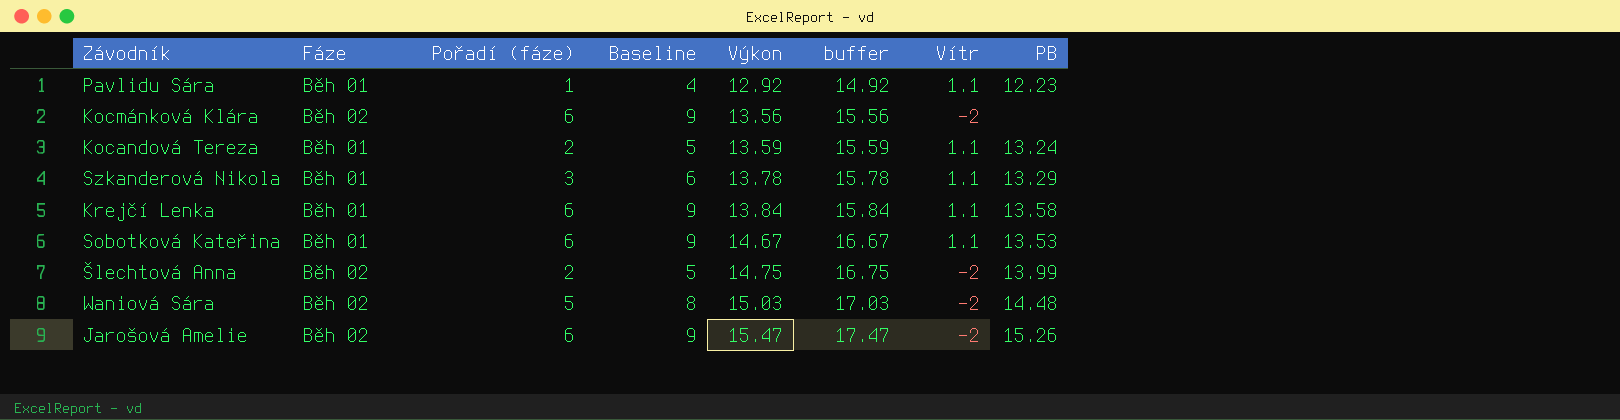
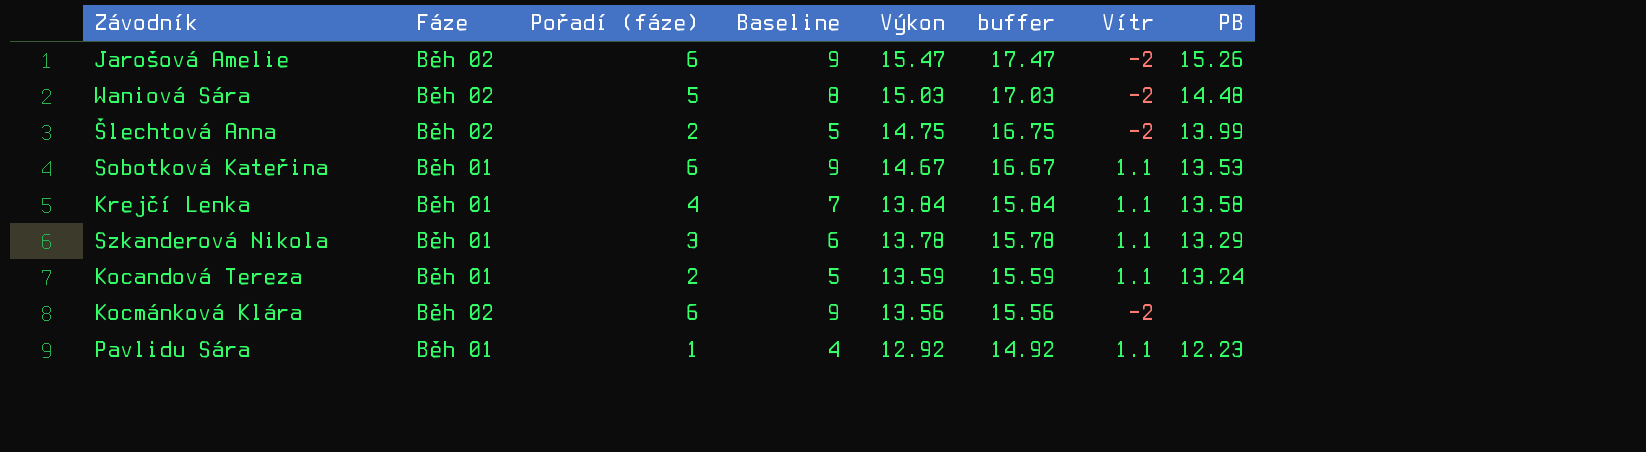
row order: Výkon ascending -> Výkon descending
Krejčí Lenka | Pořadí (fáze): 6 -> 4
Krejčí Lenka | Baseline: 9 -> 7

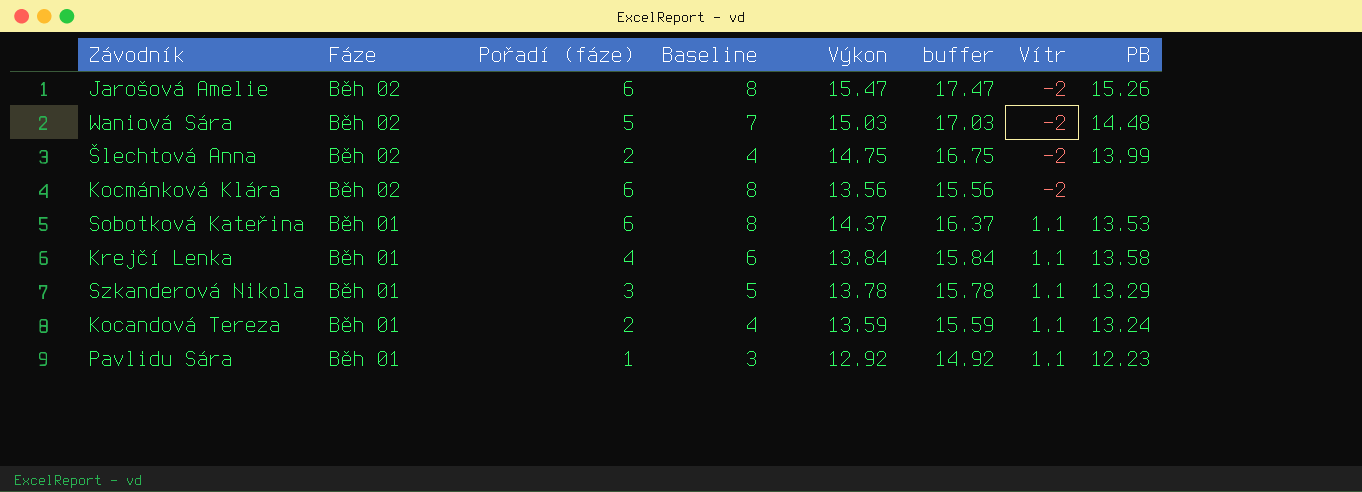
row order: Výkon descending -> Fáze descending
column Baseline | formula: [Pořadí (fáze)] + 3 -> [Pořadí (fáze)] + 2
Sobotková Kateřina | Výkon: 14.67 -> 14.37
Sobotková Kateřina | buffer: 16.67 -> 16.37

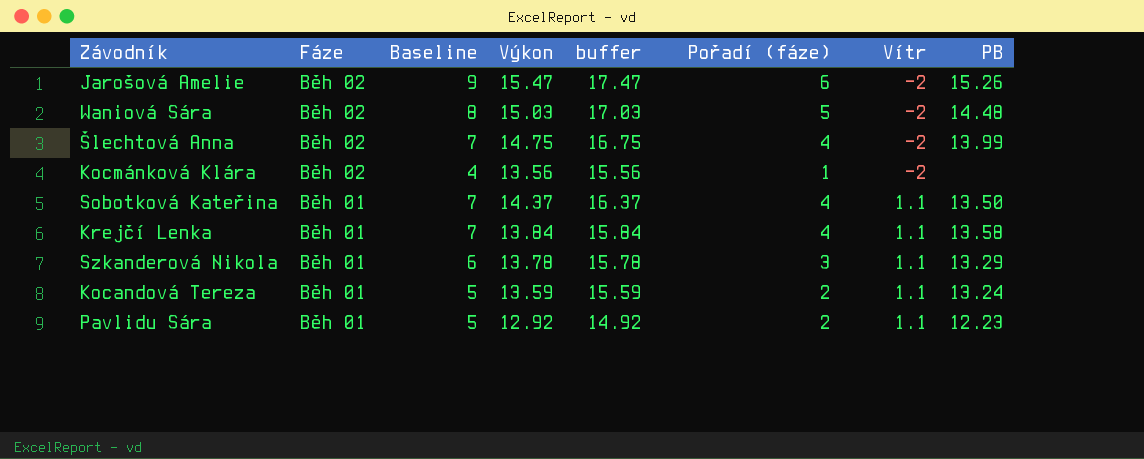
column Baseline | formula: [Pořadí (fáze)] + 2 -> [Pořadí (fáze)] + 3
column Pořadí (fáze) | position: 3 -> 6
Šlechtová Anna | Pořadí (fáze): 2 -> 4
Kocmánková Klára | Pořadí (fáze): 6 -> 1
Sobotková Kateřina | Pořadí (fáze): 6 -> 4
Sobotková Kateřina | PB: 13.53 -> 13.50
Pavlidu Sára | Pořadí (fáze): 1 -> 2

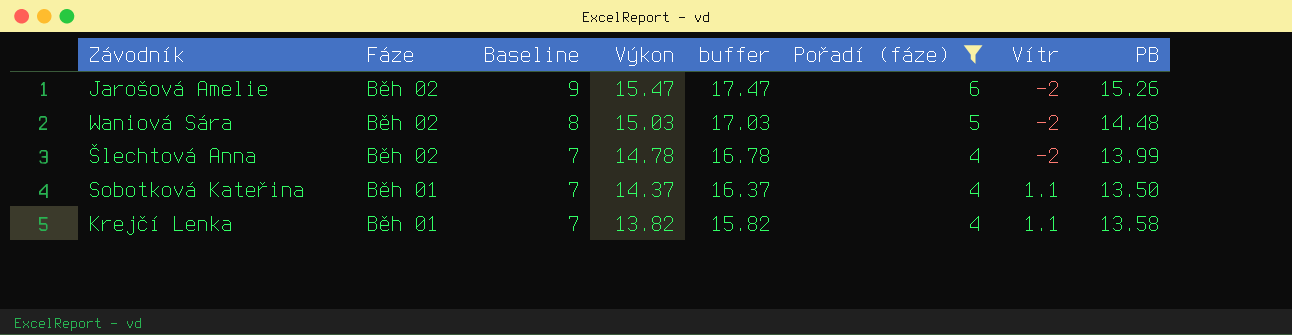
filter: none -> Pořadí (fáze) >= 4
Šlechtová Anna | Výkon: 14.75 -> 14.78
Šlechtová Anna | buffer: 16.75 -> 16.78
Krejčí Lenka | Výkon: 13.84 -> 13.82
Krejčí Lenka | buffer: 15.84 -> 15.82

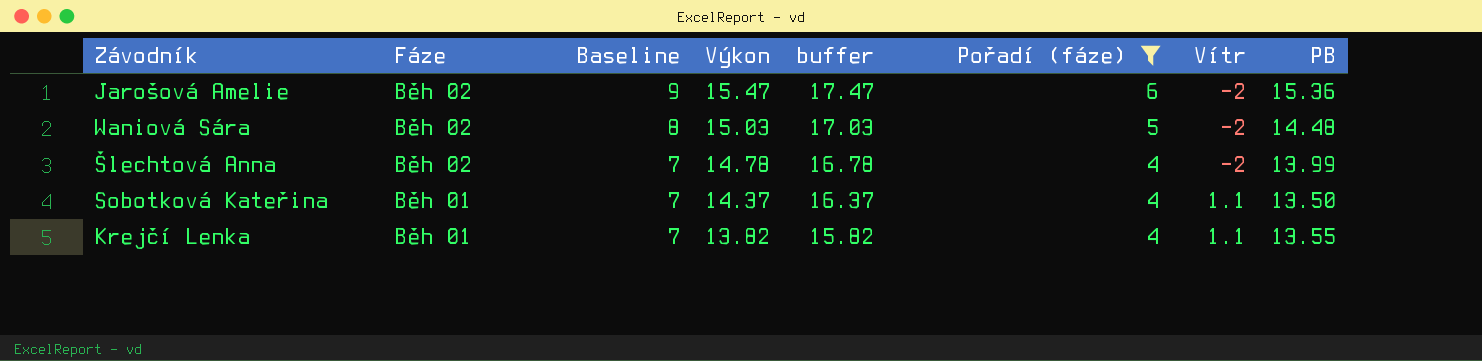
Jarošová Amelie | PB: 15.26 -> 15.36
Krejčí Lenka | PB: 13.58 -> 13.55

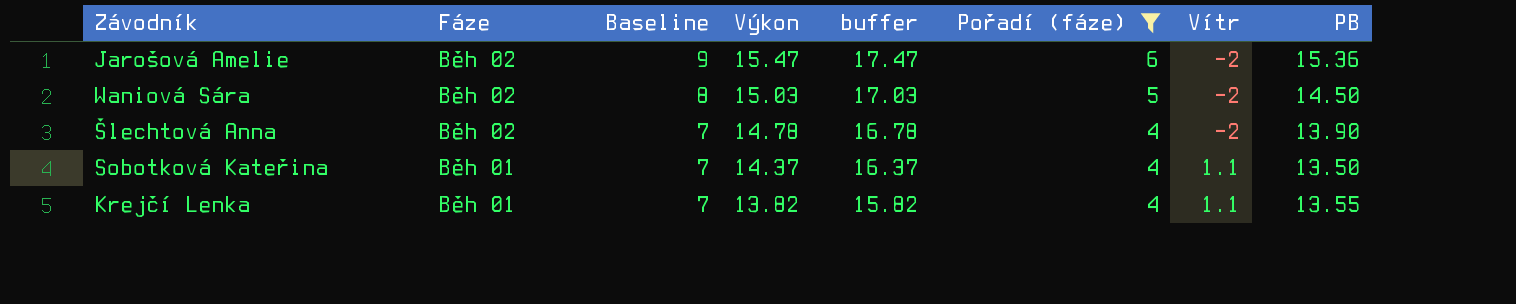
Waniová Sára | PB: 14.48 -> 14.50
Šlechtová Anna | PB: 13.99 -> 13.90

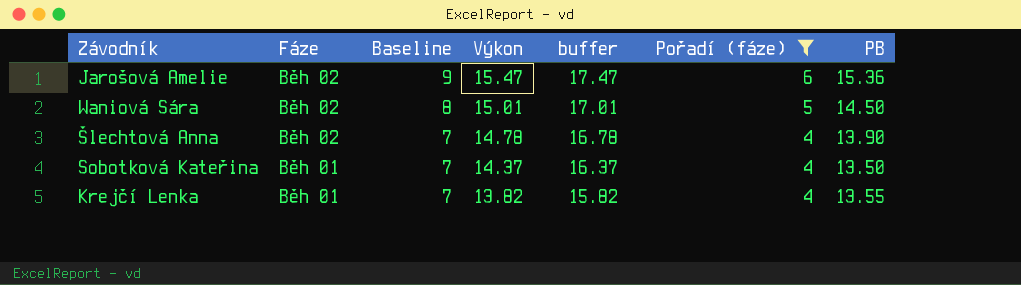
column Vítr | position: 7 -> none
Waniová Sára | Výkon: 15.03 -> 15.01
Waniová Sára | buffer: 17.03 -> 17.01

